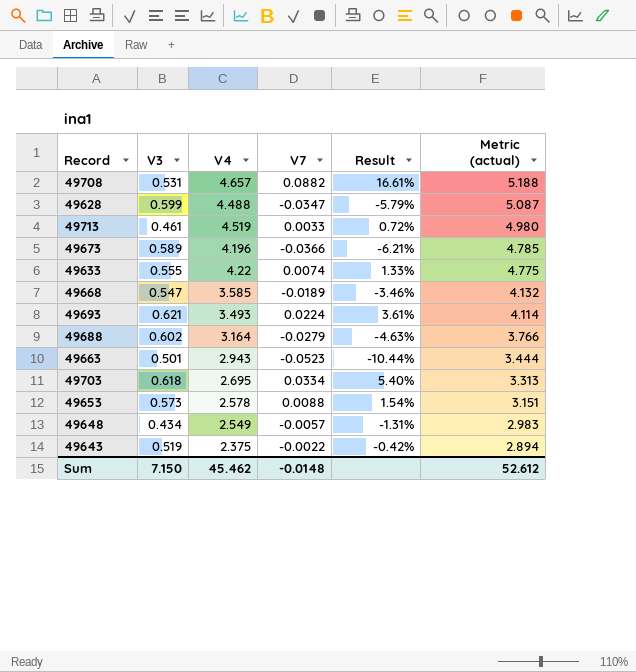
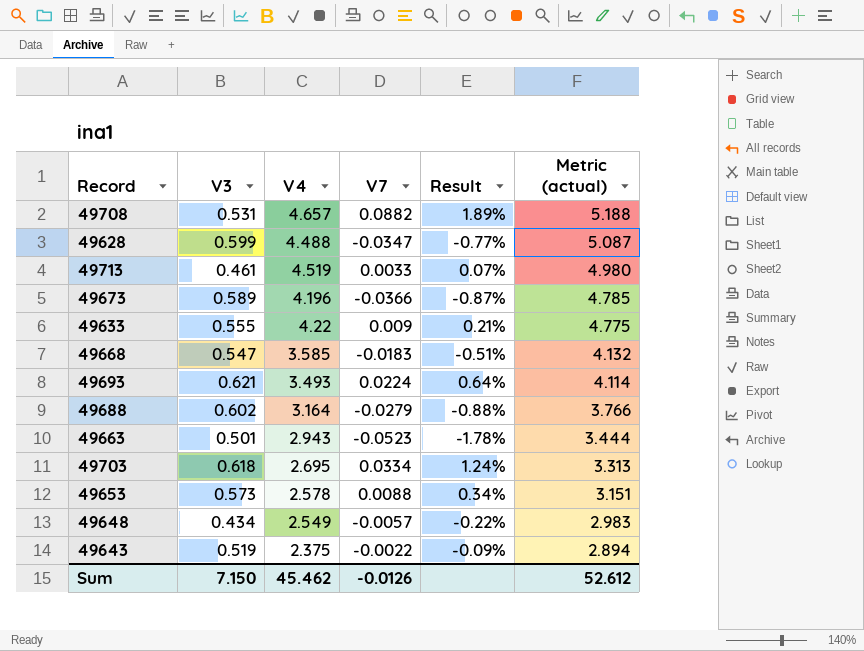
column Result | formula: [V7] / [V3] -> [V7] / [V4]
49633 | V7: 0.0074 -> 0.009
49668 | V7: -0.0189 -> -0.0183
Sum | V7: -0.0148 -> -0.0126

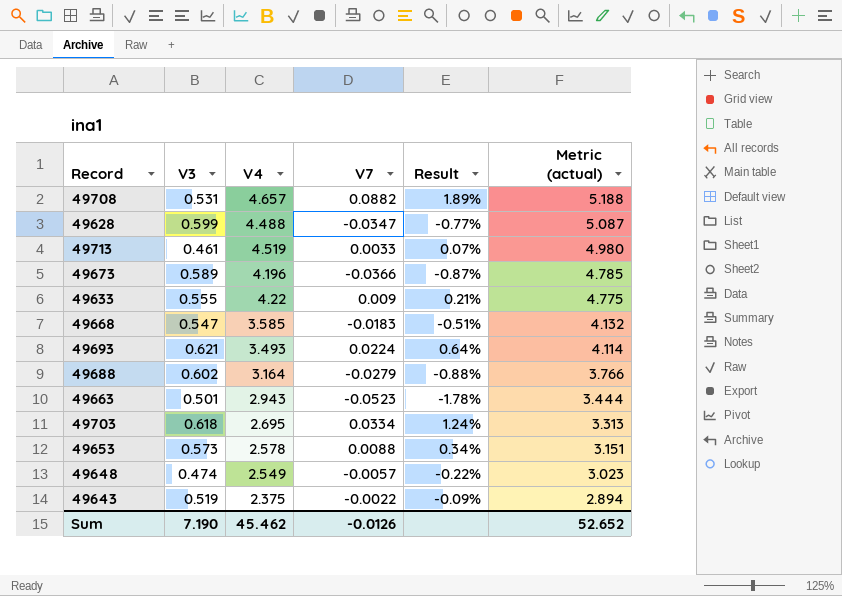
49648 | V3: 0.434 -> 0.474
49648 | Metric (actual): 2.983 -> 3.023
Sum | V3: 7.150 -> 7.190
Sum | Metric (actual): 52.612 -> 52.652

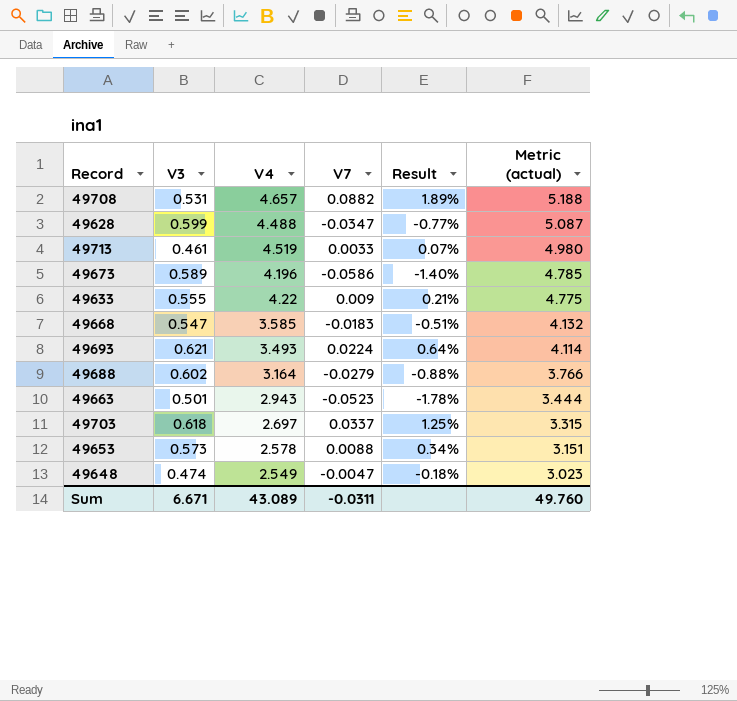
row 49643: 0.519 | 2.375 | -0.0022 | -0.09% | 2.894 -> none
49673 | V7: -0.0366 -> -0.0586
49673 | Result: -0.87% -> -1.40%
49703 | V4: 2.695 -> 2.697
49703 | V7: 0.0334 -> 0.0337
49703 | Result: 1.24% -> 1.25%
49703 | Metric (actual): 3.313 -> 3.315
49648 | V7: -0.0057 -> -0.0047
49648 | Result: -0.22% -> -0.18%
Sum | V3: 7.190 -> 6.671
Sum | V4: 45.462 -> 43.089
Sum | V7: -0.0126 -> -0.0311
Sum | Metric (actual): 52.652 -> 49.760

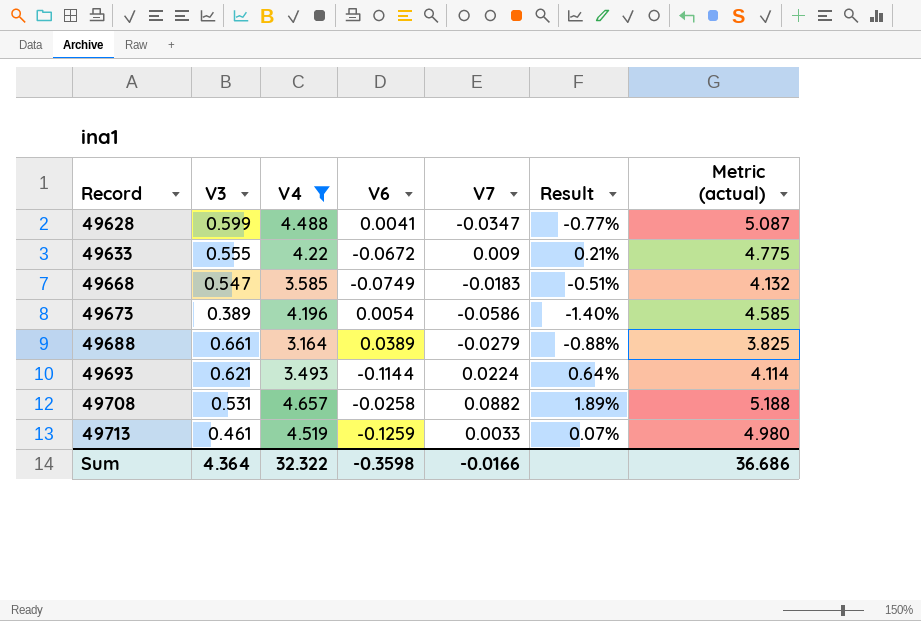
filter: none -> V4 >= 3.164
row order: Metric (actual) descending -> Record ascending
column V6 | position: none -> 4
49673 | V3: 0.589 -> 0.389
49673 | Metric (actual): 4.785 -> 4.585
49688 | V3: 0.602 -> 0.661
49688 | Metric (actual): 3.766 -> 3.825
Sum | V3: 6.671 -> 4.364
Sum | V4: 43.089 -> 32.322
Sum | V7: -0.0311 -> -0.0166
Sum | Metric (actual): 49.760 -> 36.686

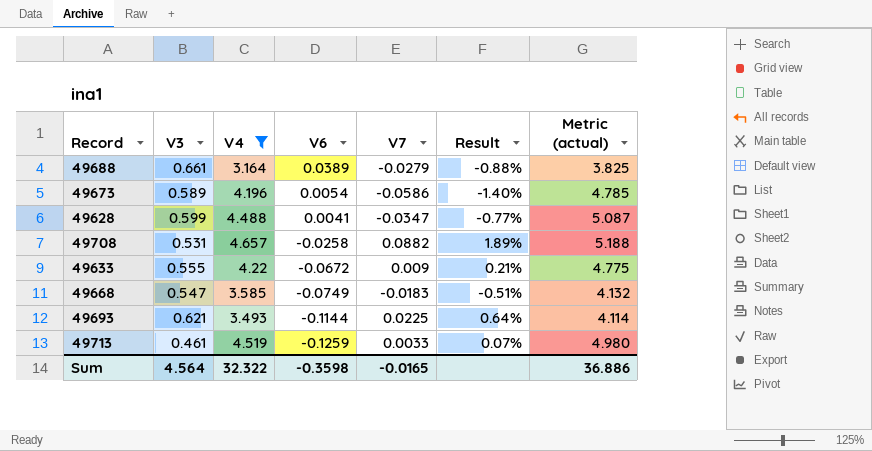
row order: Record ascending -> V6 descending
49673 | V3: 0.389 -> 0.589
49673 | Metric (actual): 4.585 -> 4.785
49693 | V7: 0.0224 -> 0.0225
Sum | V3: 4.364 -> 4.564
Sum | V7: -0.0166 -> -0.0165
Sum | Metric (actual): 36.686 -> 36.886

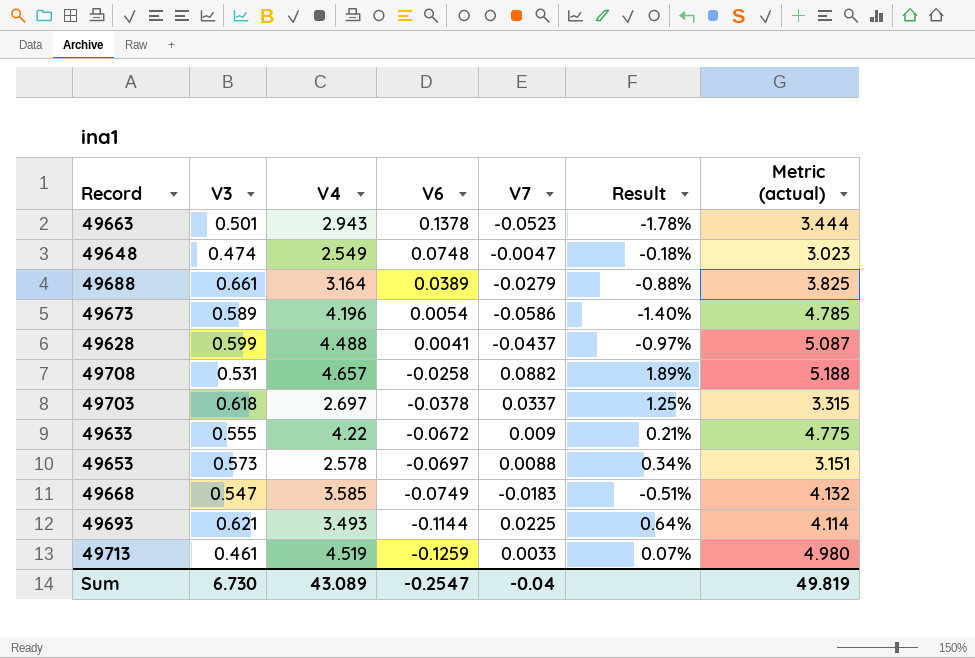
filter: V4 >= 3.164 -> none
49628 | V7: -0.0347 -> -0.0437
49628 | Result: -0.77% -> -0.97%
Sum | V3: 4.564 -> 6.730
Sum | V4: 32.322 -> 43.089
Sum | V6: -0.3598 -> -0.2547
Sum | V7: -0.0165 -> -0.04
Sum | Metric (actual): 36.886 -> 49.819

